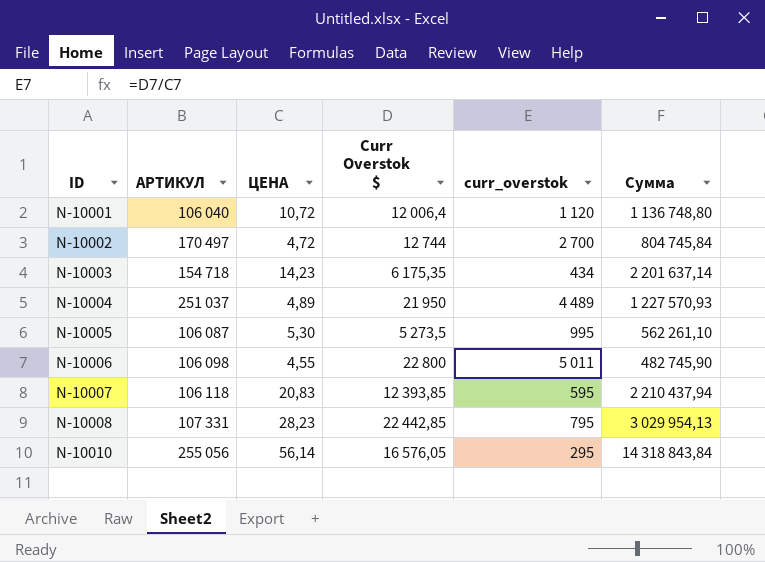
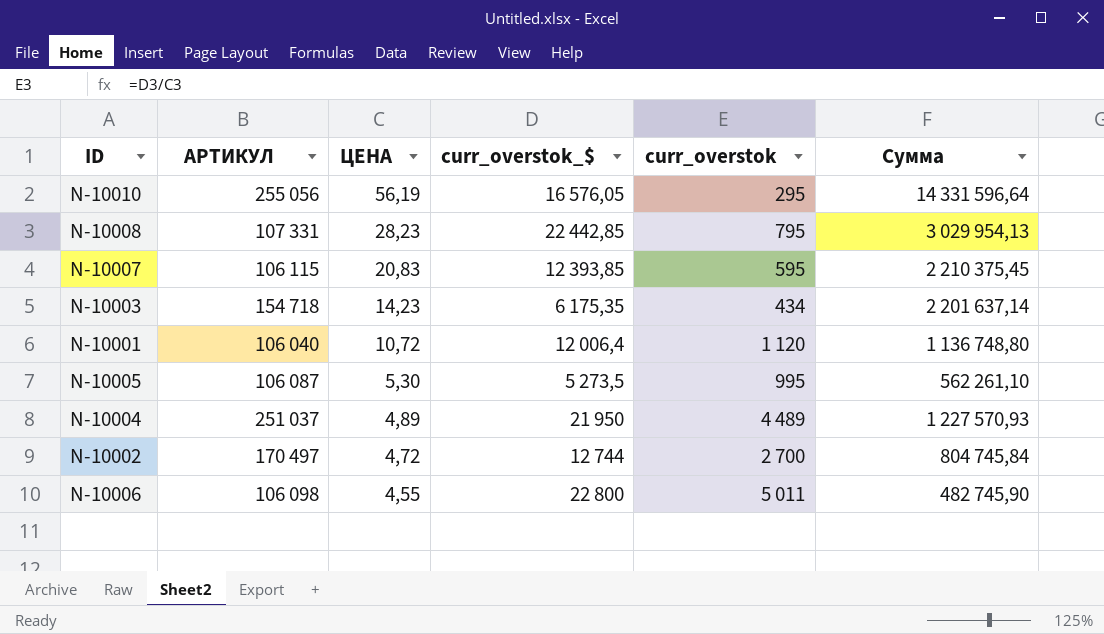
row order: ID ascending -> ЦЕНА descending
column name: Curr Overstok $ -> curr_overstok_$
N-10010 | ЦЕНА: 56,14 -> 56,19
N-10010 | Сумма: 14 318 843,84 -> 14 331 596,64
N-10007 | АРТИКУЛ: 106 118 -> 106 115
N-10007 | Сумма: 2 210 437,94 -> 2 210 375,45

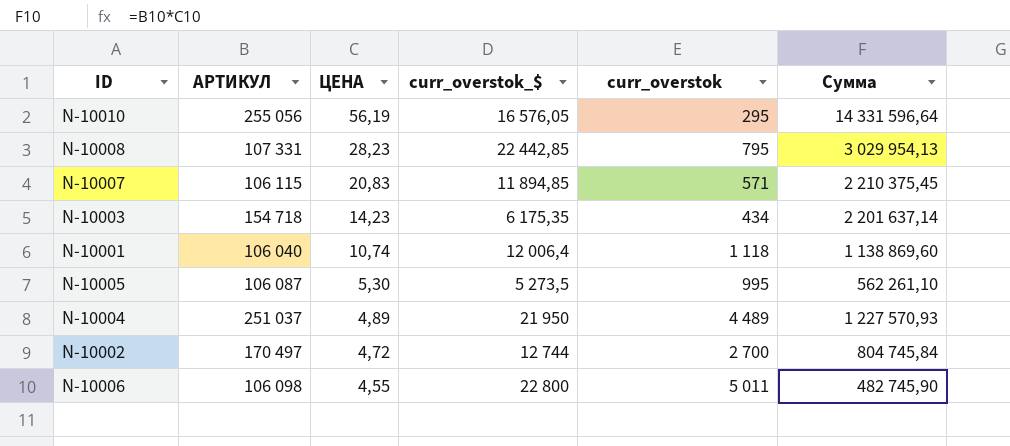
N-10007 | curr_overstok_$: 12 393,85 -> 11 894,85
N-10007 | curr_overstok: 595 -> 571
N-10001 | ЦЕНА: 10,72 -> 10,74
N-10001 | curr_overstok: 1 120 -> 1 118
N-10001 | Сумма: 1 136 748,80 -> 1 138 869,60

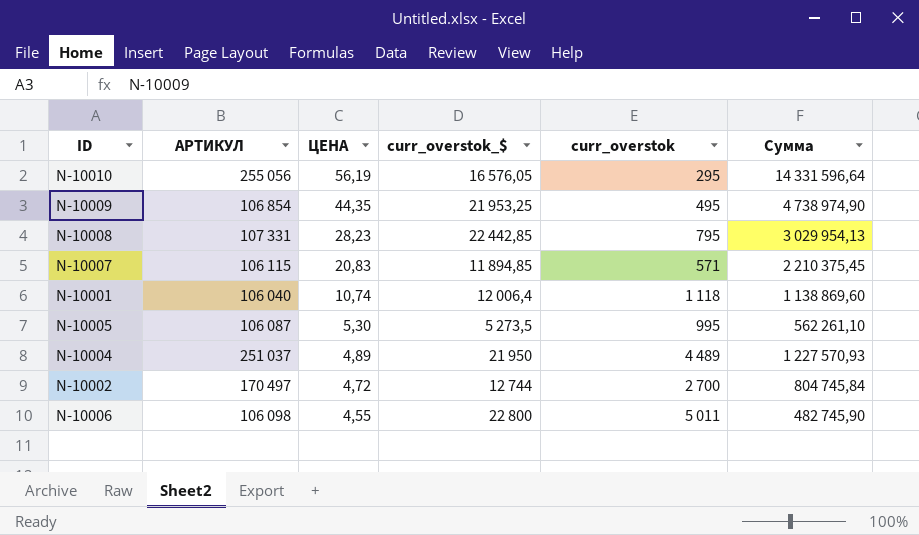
row N-10003: 154 718 | 14,23 | 6 175,35 | 434 | 2 201 637,14 -> none
row N-10009: none -> 106 854 | 44,35 | 21 953,25 | 495 | 4 738 974,90

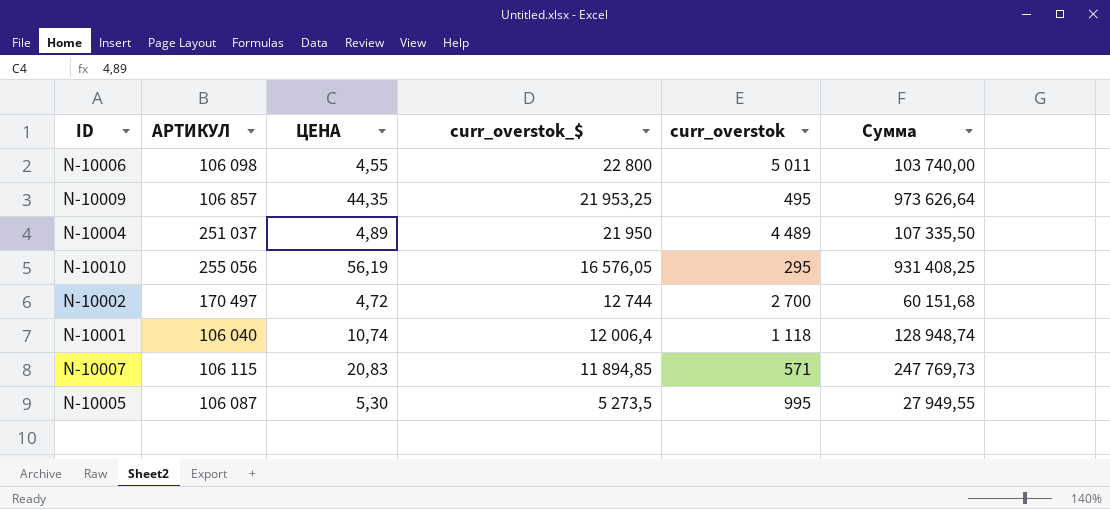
row order: ЦЕНА descending -> curr_overstok_$ descending
column Сумма | formula: [АРТИКУЛ] * [ЦЕНА] -> [ЦЕНА] * [curr_overstok_$]
row N-10008: 107 331 | 28,23 | 22 442,85 | 795 | 3 029 954,13 -> none
N-10009 | АРТИКУЛ: 106 854 -> 106 857

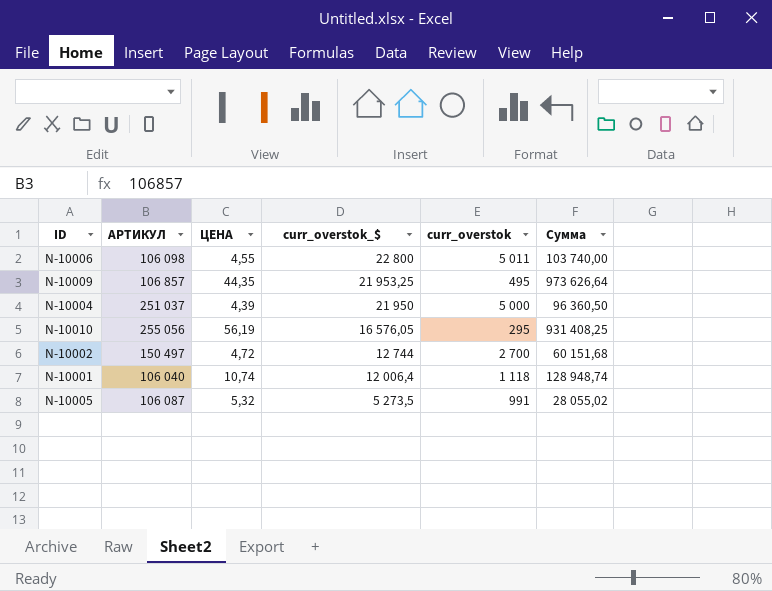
row N-10007: 106 115 | 20,83 | 11 894,85 | 571 | 247 769,73 -> none
N-10004 | ЦЕНА: 4,89 -> 4,39
N-10004 | curr_overstok: 4 489 -> 5 000
N-10004 | Сумма: 107 335,50 -> 96 360,50
N-10002 | АРТИКУЛ: 170 497 -> 150 497
N-10005 | ЦЕНА: 5,30 -> 5,32
N-10005 | curr_overstok: 995 -> 991
N-10005 | Сумма: 27 949,55 -> 28 055,02

